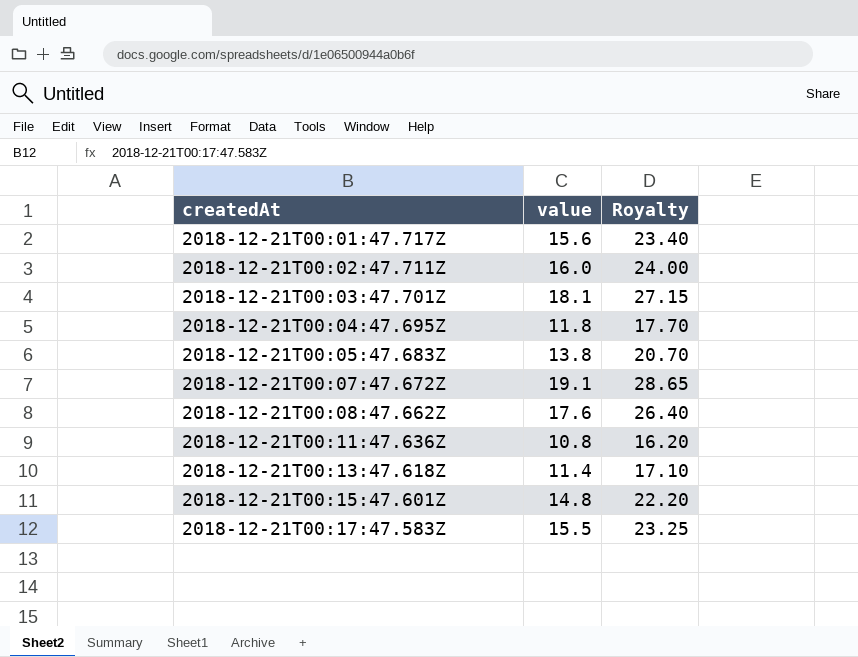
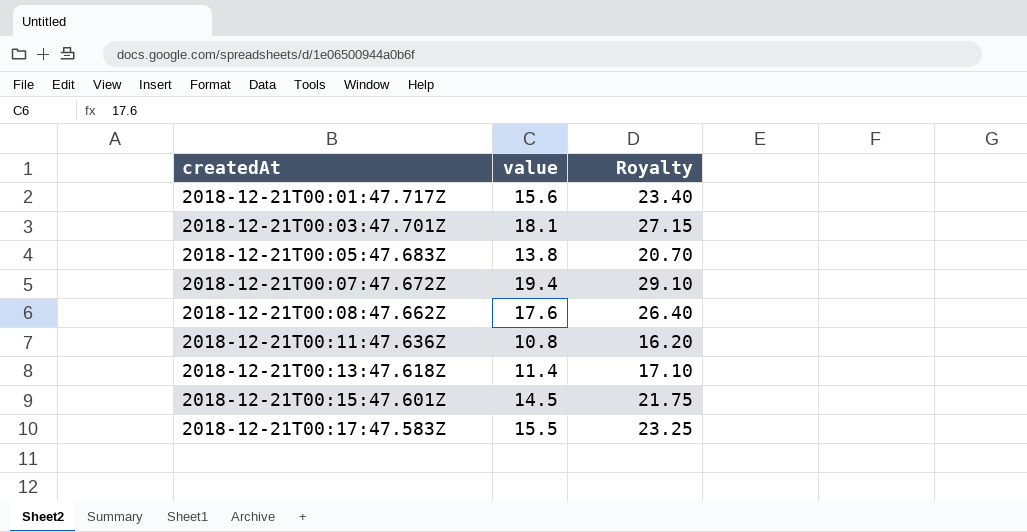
row 2018-12-21T00:02:47.711Z: 16.0 | 24.00 -> none
row 2018-12-21T00:04:47.695Z: 11.8 | 17.70 -> none
2018-12-21T00:07:47.672Z | value: 19.1 -> 19.4
2018-12-21T00:07:47.672Z | Royalty: 28.65 -> 29.10
2018-12-21T00:15:47.601Z | value: 14.8 -> 14.5
2018-12-21T00:15:47.601Z | Royalty: 22.20 -> 21.75

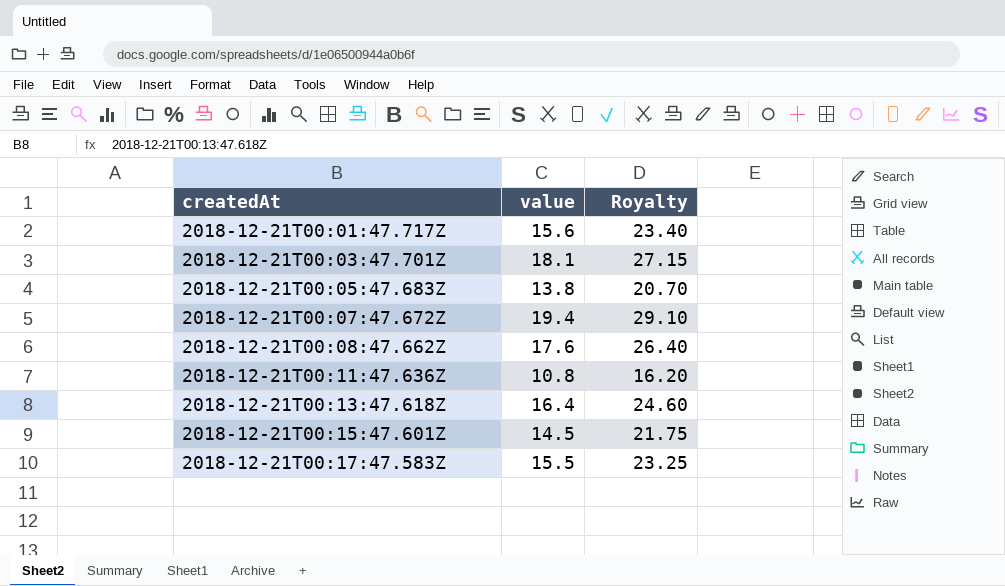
2018-12-21T00:13:47.618Z | value: 11.4 -> 16.4
2018-12-21T00:13:47.618Z | Royalty: 17.10 -> 24.60

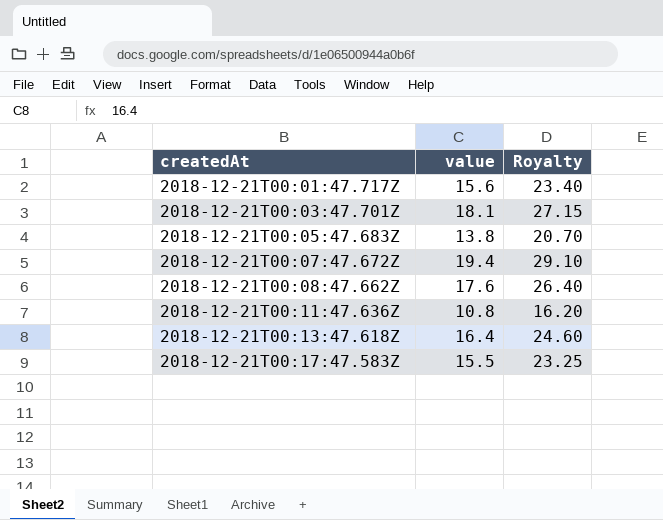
row 2018-12-21T00:15:47.601Z: 14.5 | 21.75 -> none

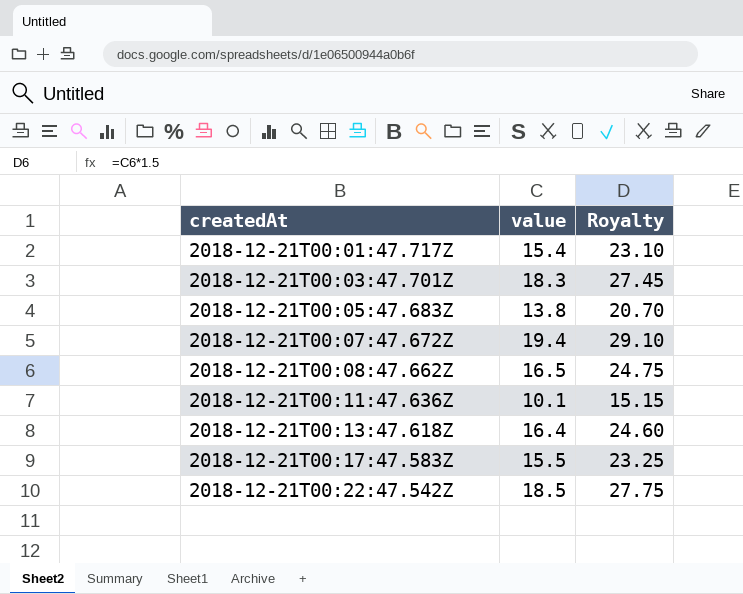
2018-12-21T00:01:47.717Z | value: 15.6 -> 15.4
2018-12-21T00:01:47.717Z | Royalty: 23.40 -> 23.10
2018-12-21T00:03:47.701Z | value: 18.1 -> 18.3
2018-12-21T00:03:47.701Z | Royalty: 27.15 -> 27.45
2018-12-21T00:08:47.662Z | value: 17.6 -> 16.5
2018-12-21T00:08:47.662Z | Royalty: 26.40 -> 24.75
2018-12-21T00:11:47.636Z | value: 10.8 -> 10.1
2018-12-21T00:11:47.636Z | Royalty: 16.20 -> 15.15
row 2018-12-21T00:22:47.542Z: none -> 18.5 | 27.75

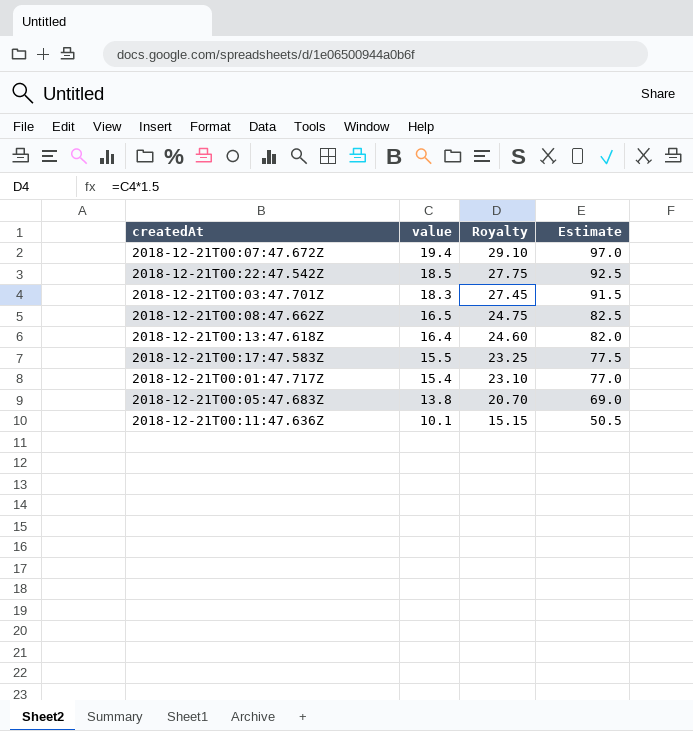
row order: createdAt ascending -> value descending
column Estimate | formula: none -> [value] * 5

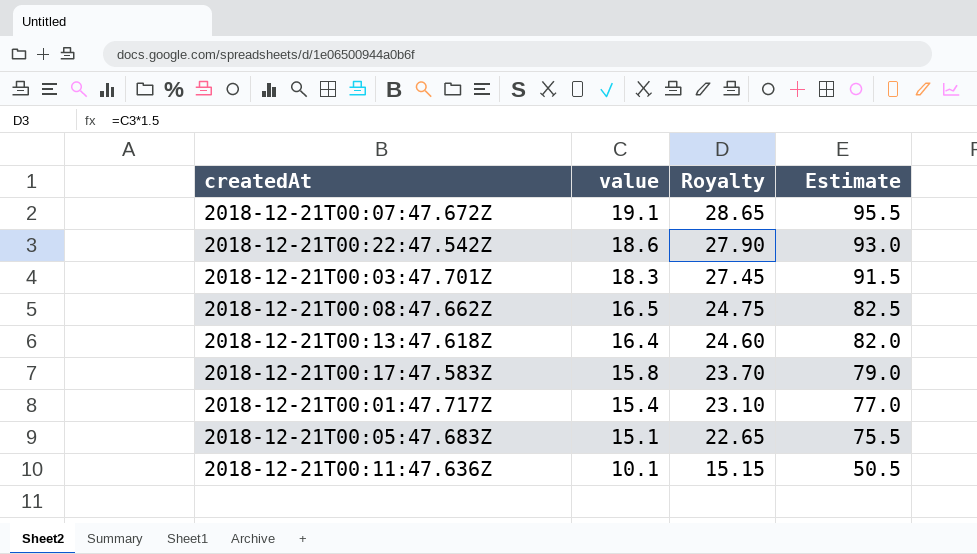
2018-12-21T00:07:47.672Z | value: 19.4 -> 19.1
2018-12-21T00:07:47.672Z | Royalty: 29.10 -> 28.65
2018-12-21T00:07:47.672Z | Estimate: 97.0 -> 95.5
2018-12-21T00:22:47.542Z | value: 18.5 -> 18.6
2018-12-21T00:22:47.542Z | Royalty: 27.75 -> 27.90
2018-12-21T00:22:47.542Z | Estimate: 92.5 -> 93.0
2018-12-21T00:17:47.583Z | value: 15.5 -> 15.8
2018-12-21T00:17:47.583Z | Royalty: 23.25 -> 23.70
2018-12-21T00:17:47.583Z | Estimate: 77.5 -> 79.0
2018-12-21T00:05:47.683Z | value: 13.8 -> 15.1
2018-12-21T00:05:47.683Z | Royalty: 20.70 -> 22.65
2018-12-21T00:05:47.683Z | Estimate: 69.0 -> 75.5

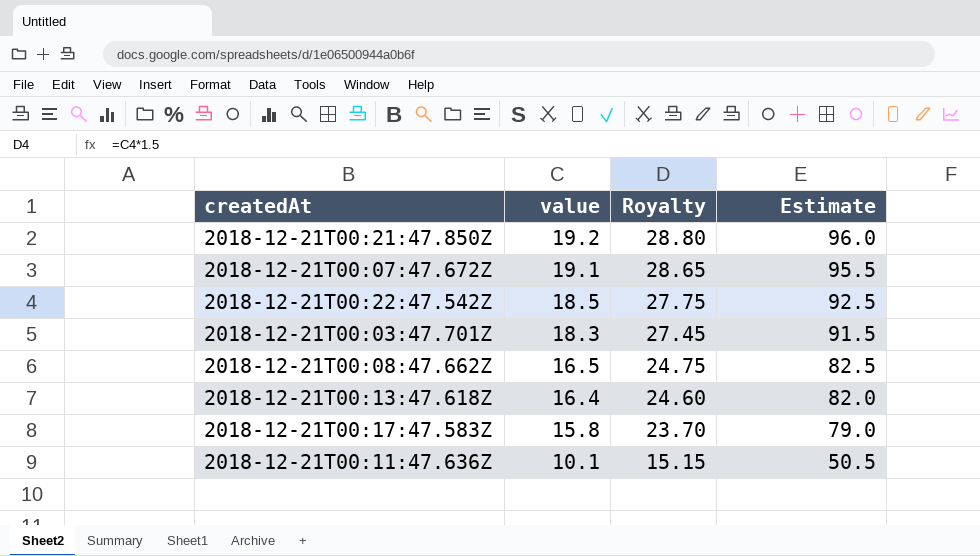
row 2018-12-21T00:01:47.717Z: 15.4 | 23.10 | 77.0 -> none
row 2018-12-21T00:05:47.683Z: 15.1 | 22.65 | 75.5 -> none
row 2018-12-21T00:21:47.850Z: none -> 19.2 | 28.80 | 96.0
2018-12-21T00:22:47.542Z | value: 18.6 -> 18.5
2018-12-21T00:22:47.542Z | Royalty: 27.90 -> 27.75
2018-12-21T00:22:47.542Z | Estimate: 93.0 -> 92.5

